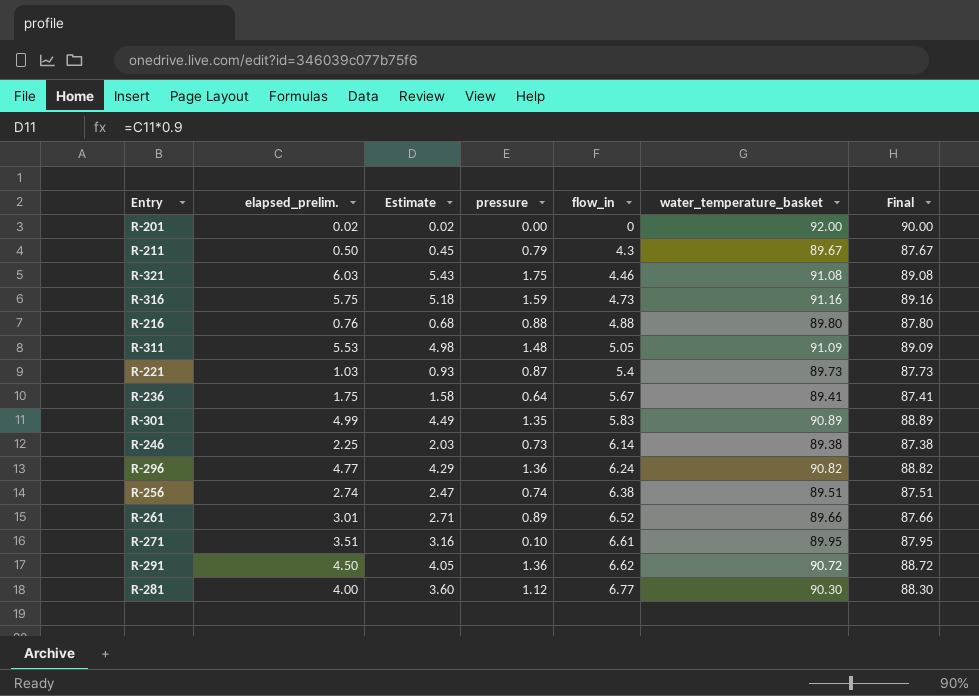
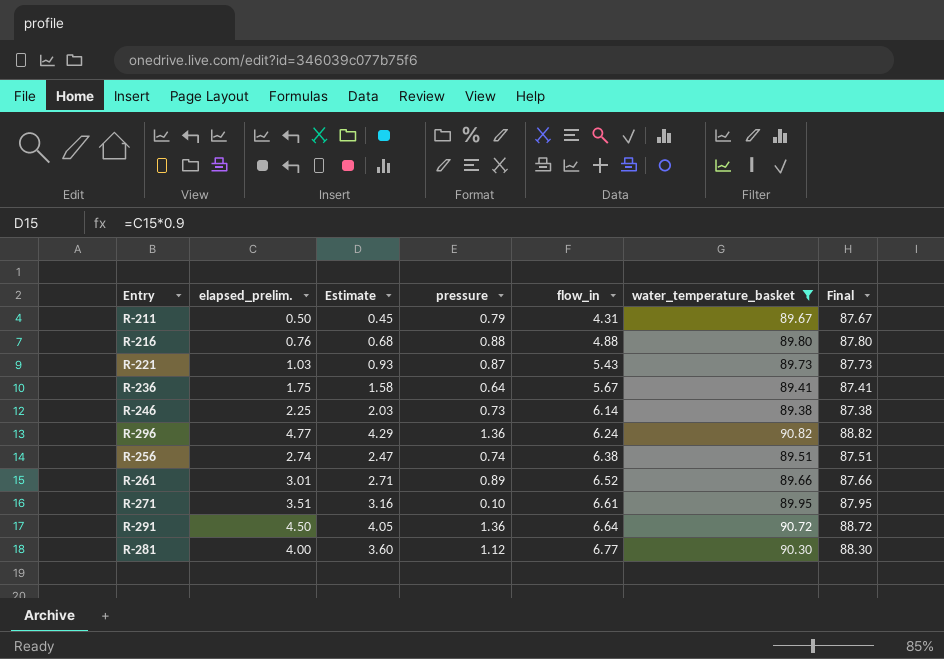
filter: none -> water_temperature_basket <= 90.82
R-211 | flow_in: 4.3 -> 4.31
R-221 | flow_in: 5.4 -> 5.43
R-291 | flow_in: 6.62 -> 6.64

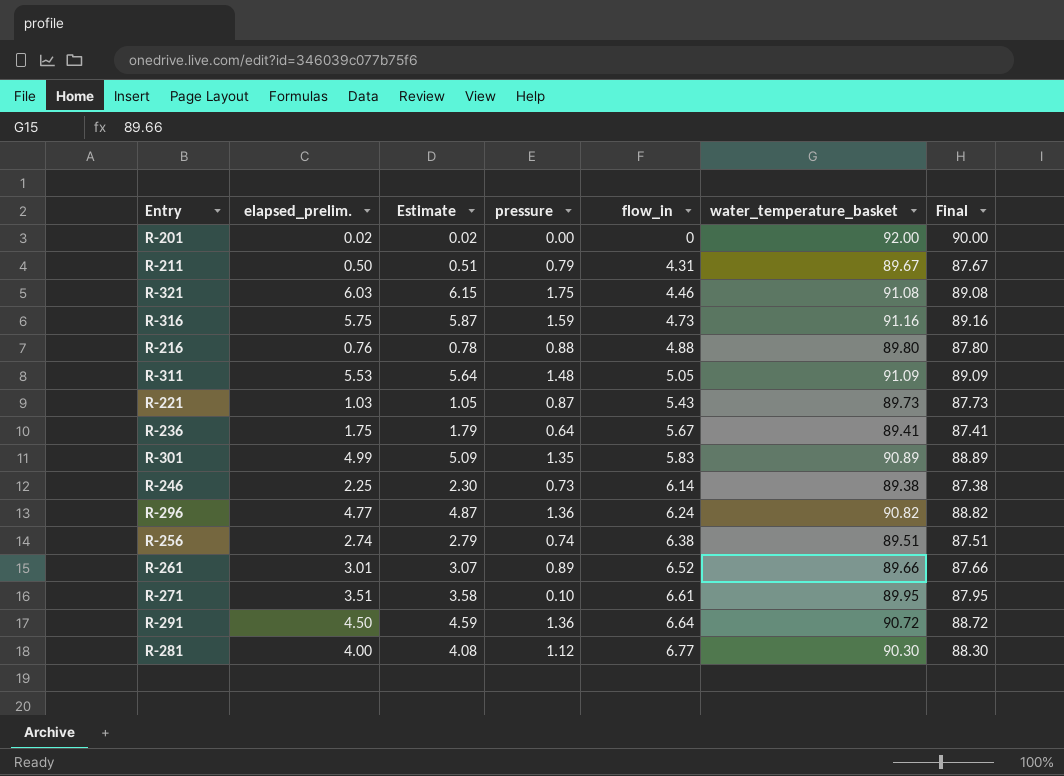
filter: water_temperature_basket <= 90.82 -> none
column Estimate | formula: [elapsed_prelim.] * 0.9 -> [elapsed_prelim.] * 1.02

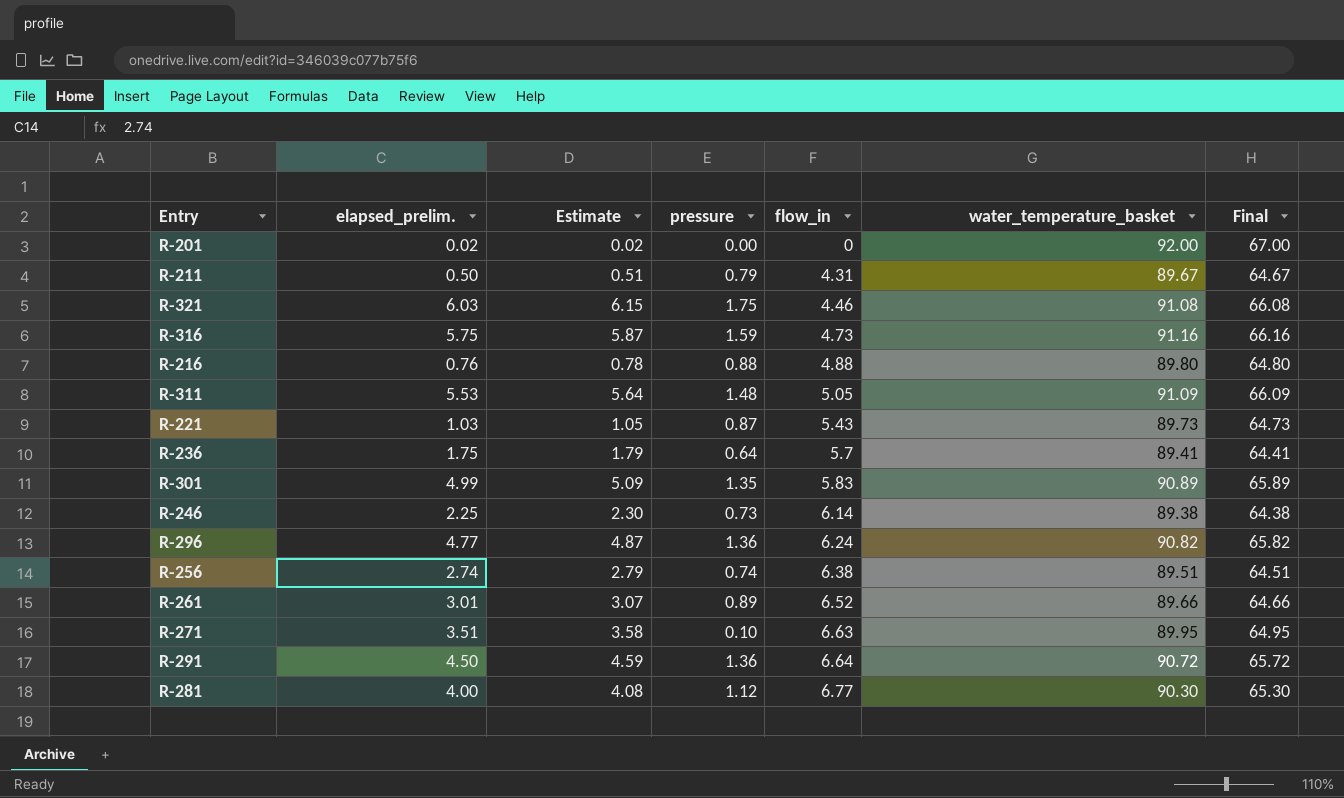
column Final | formula: [water_temperature_basket] - 2 -> [water_temperature_basket] - 25
R-236 | flow_in: 5.67 -> 5.7
R-271 | flow_in: 6.61 -> 6.63

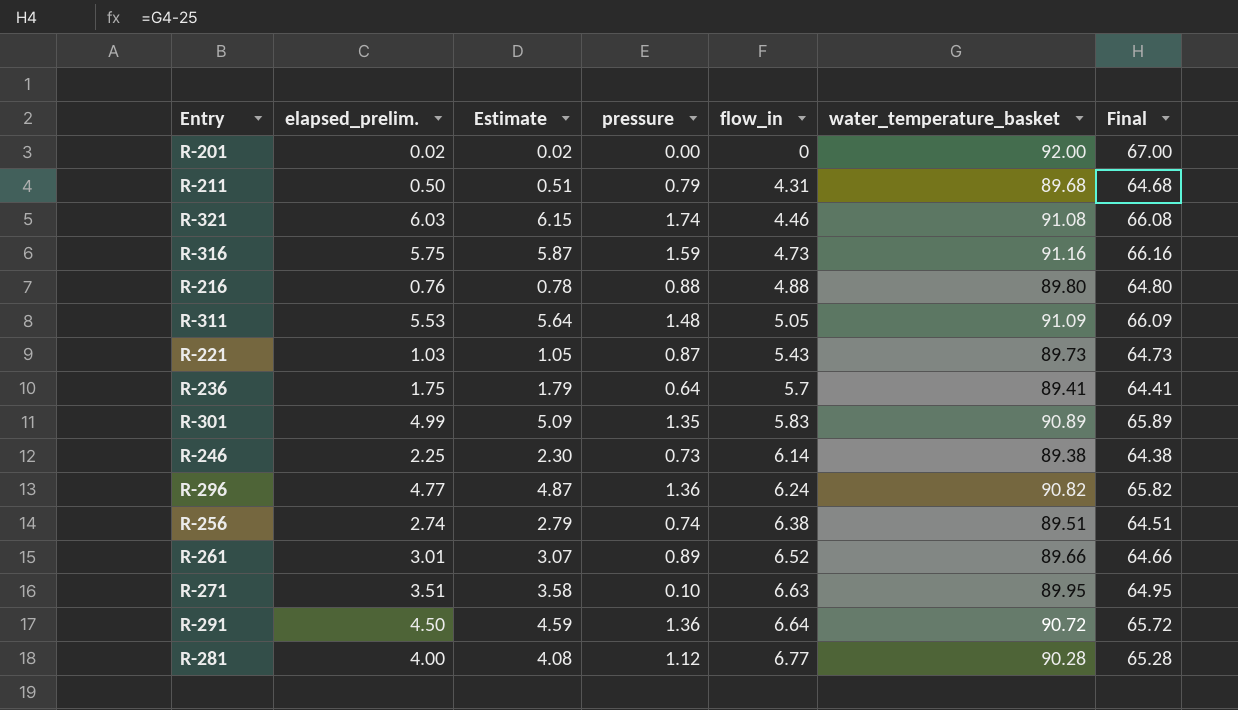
R-211 | water_temperature_basket: 89.67 -> 89.68
R-211 | Final: 64.67 -> 64.68
R-321 | pressure: 1.75 -> 1.74
R-281 | water_temperature_basket: 90.30 -> 90.28
R-281 | Final: 65.30 -> 65.28

